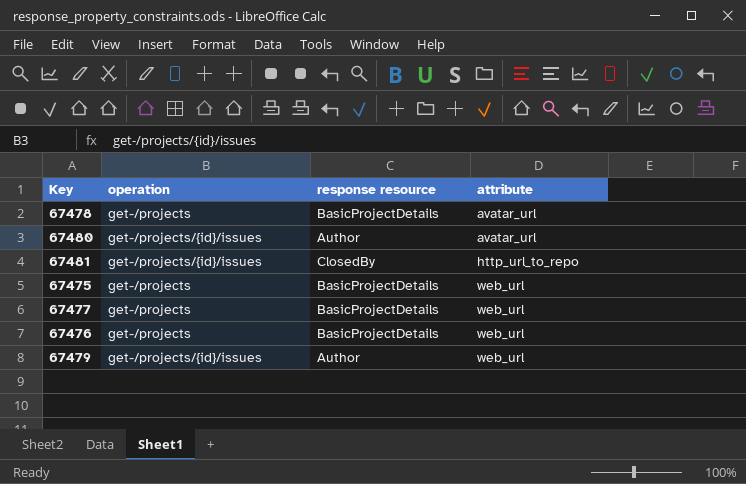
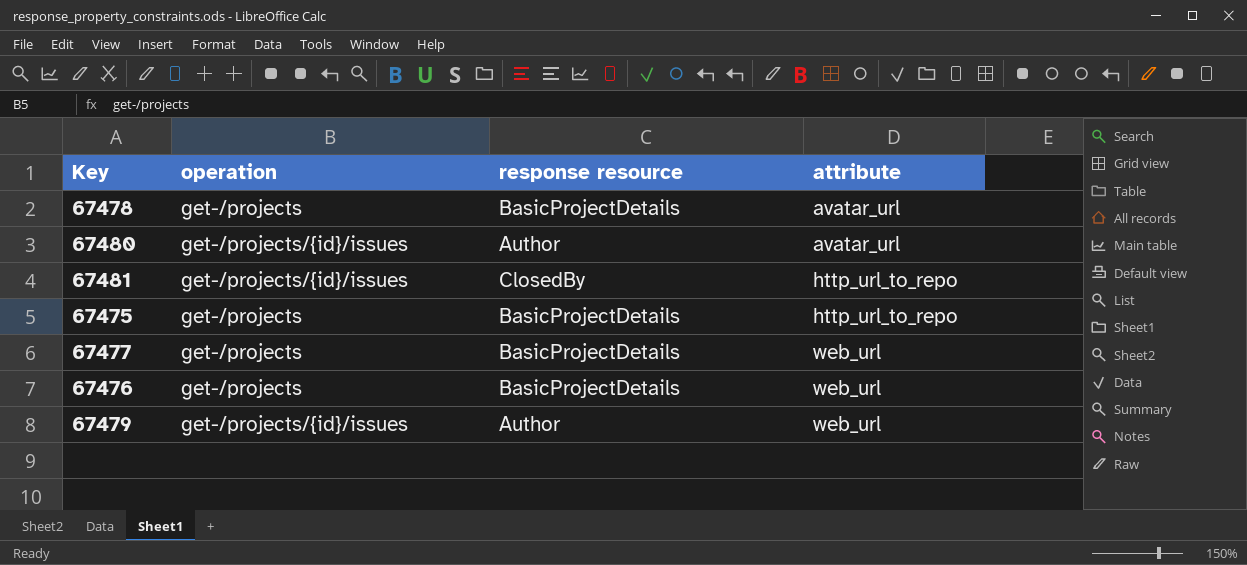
67475 | attribute: web_url -> http_url_to_repo

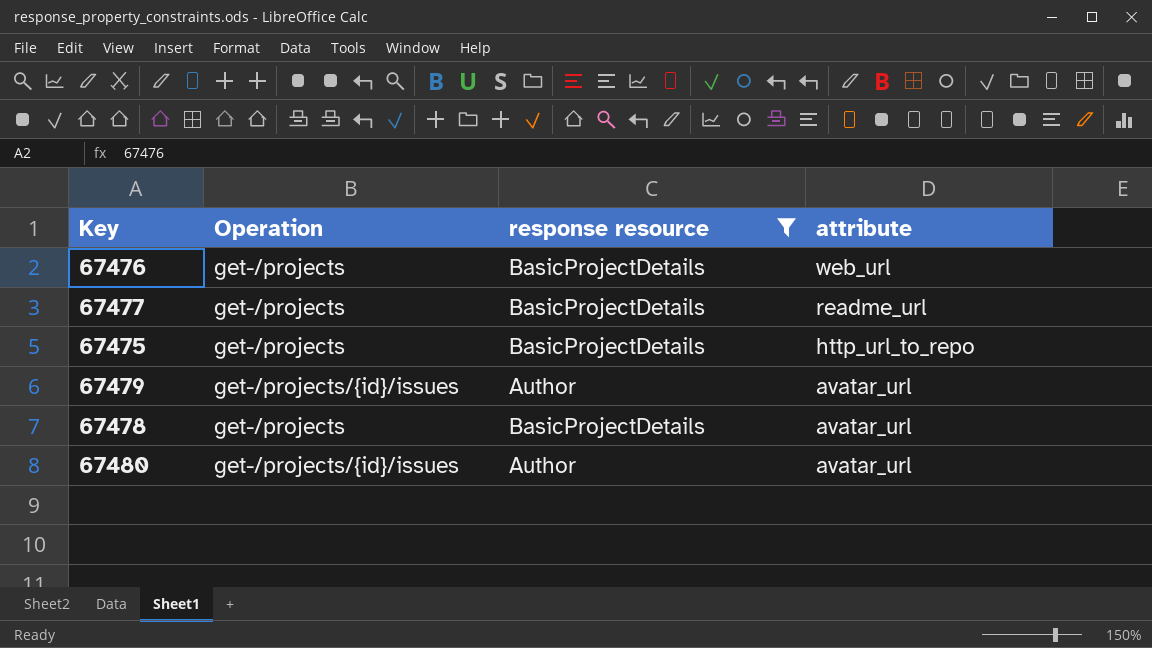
filter: none -> response resource != ClosedBy
row order: attribute ascending -> attribute descending
column name: operation -> Operation
67477 | attribute: web_url -> readme_url
67479 | attribute: web_url -> avatar_url

